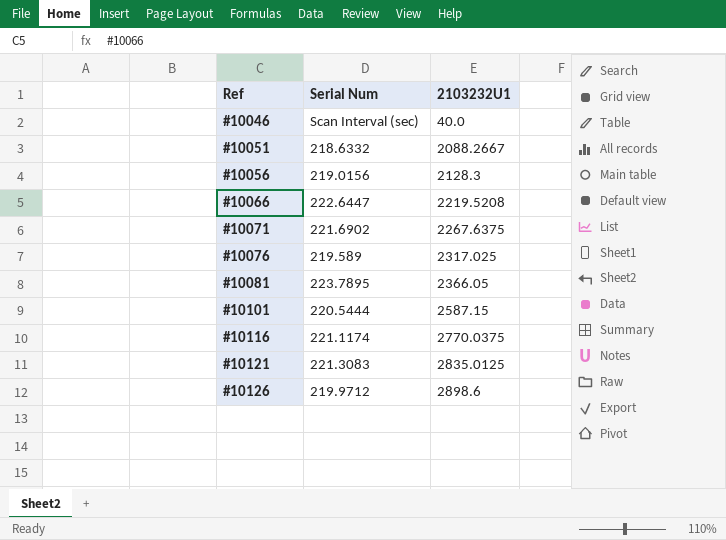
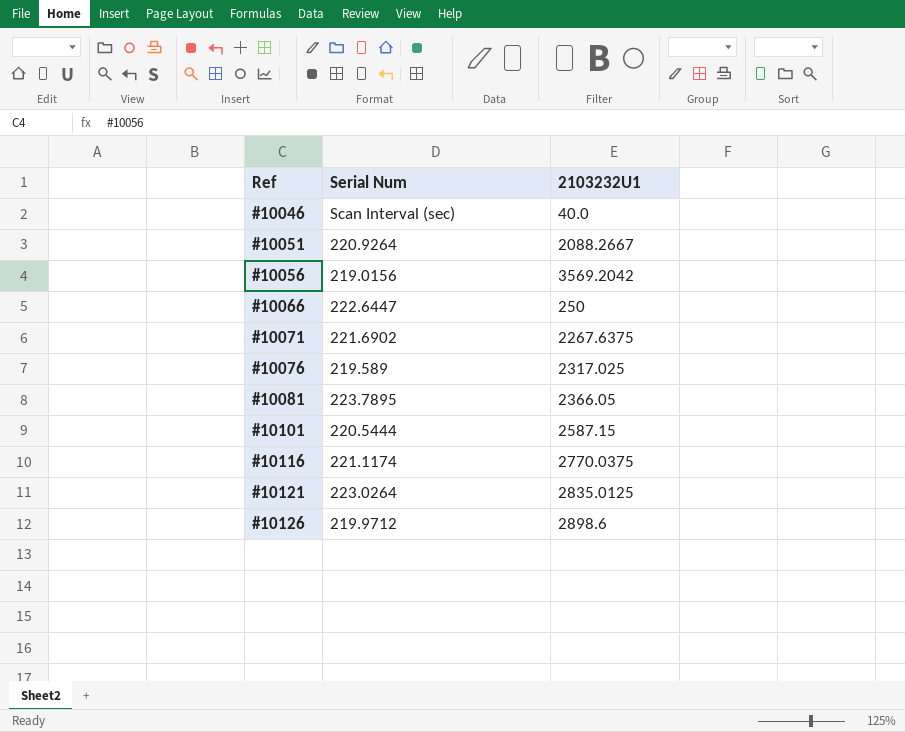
#10051 | Serial Num: 218.6332 -> 220.9264
#10056 | 2103232U1: 2128.3 -> 3569.2042
#10066 | 2103232U1: 2219.5208 -> 250
#10121 | Serial Num: 221.3083 -> 223.0264

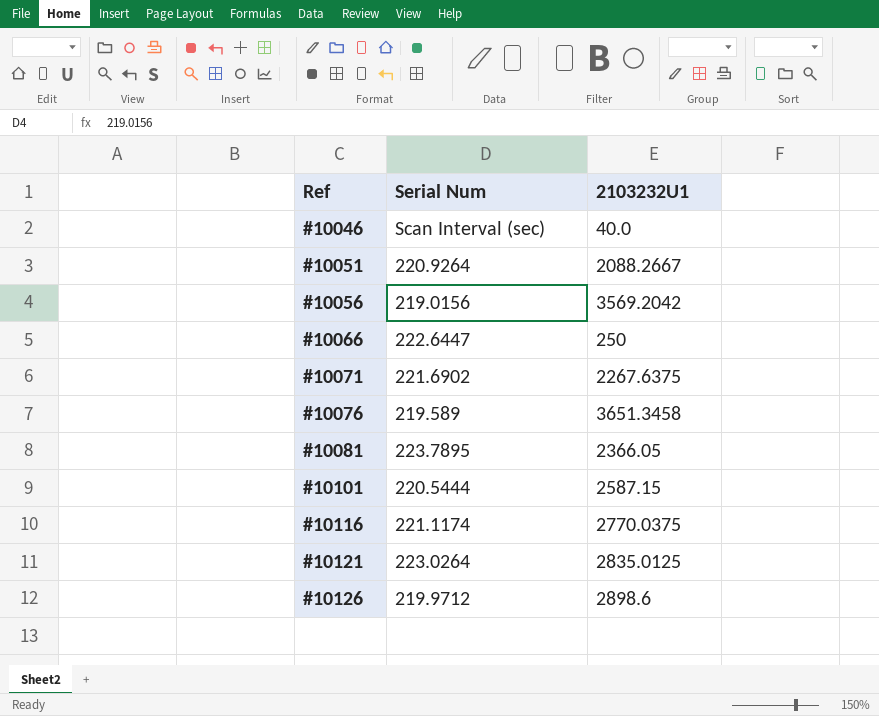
#10076 | 2103232U1: 2317.025 -> 3651.3458

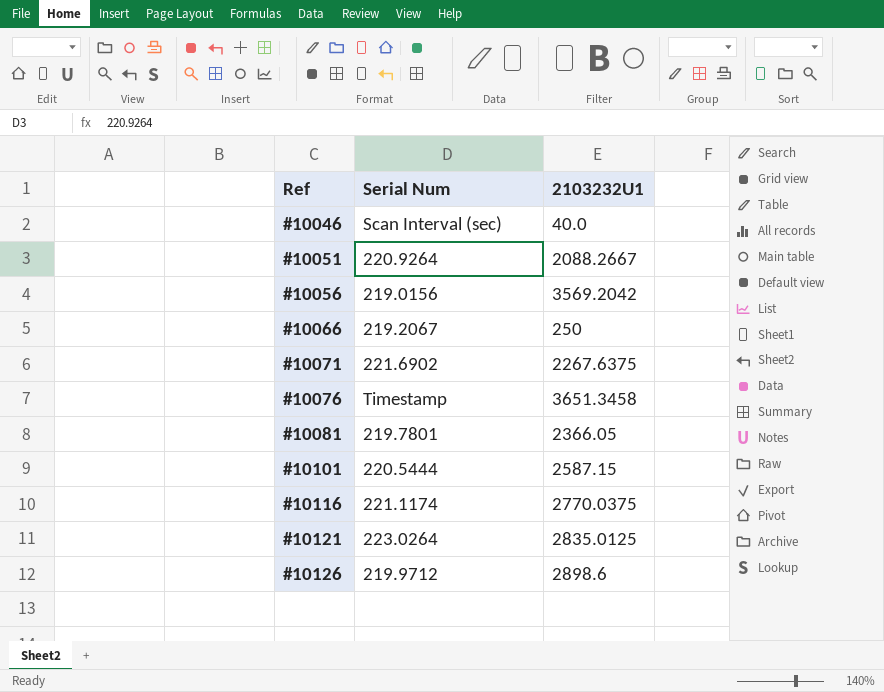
#10066 | Serial Num: 222.6447 -> 219.2067
#10076 | Serial Num: 219.589 -> Timestamp
#10081 | Serial Num: 223.7895 -> 219.7801

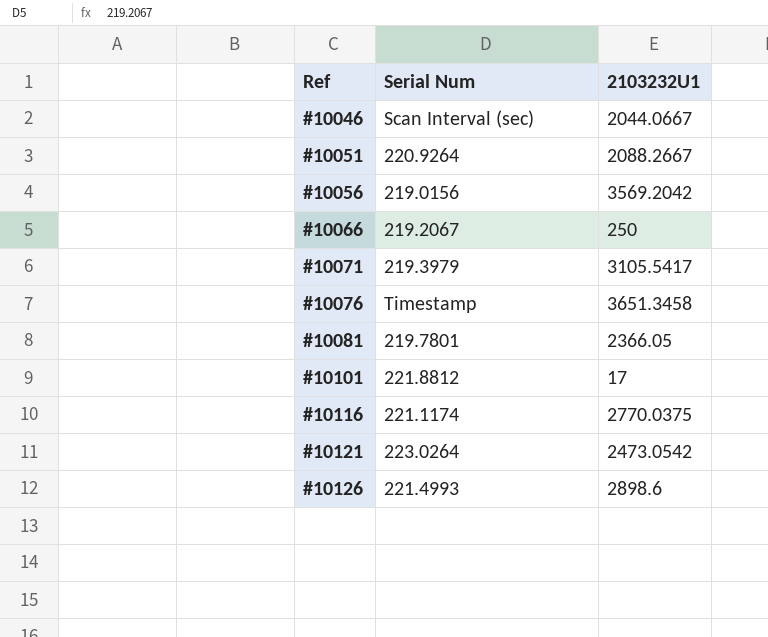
#10046 | 2103232U1: 40.0 -> 2044.0667
#10071 | Serial Num: 221.6902 -> 219.3979
#10071 | 2103232U1: 2267.6375 -> 3105.5417
#10101 | Serial Num: 220.5444 -> 221.8812
#10101 | 2103232U1: 2587.15 -> 17
#10121 | 2103232U1: 2835.0125 -> 2473.0542
#10126 | Serial Num: 219.9712 -> 221.4993

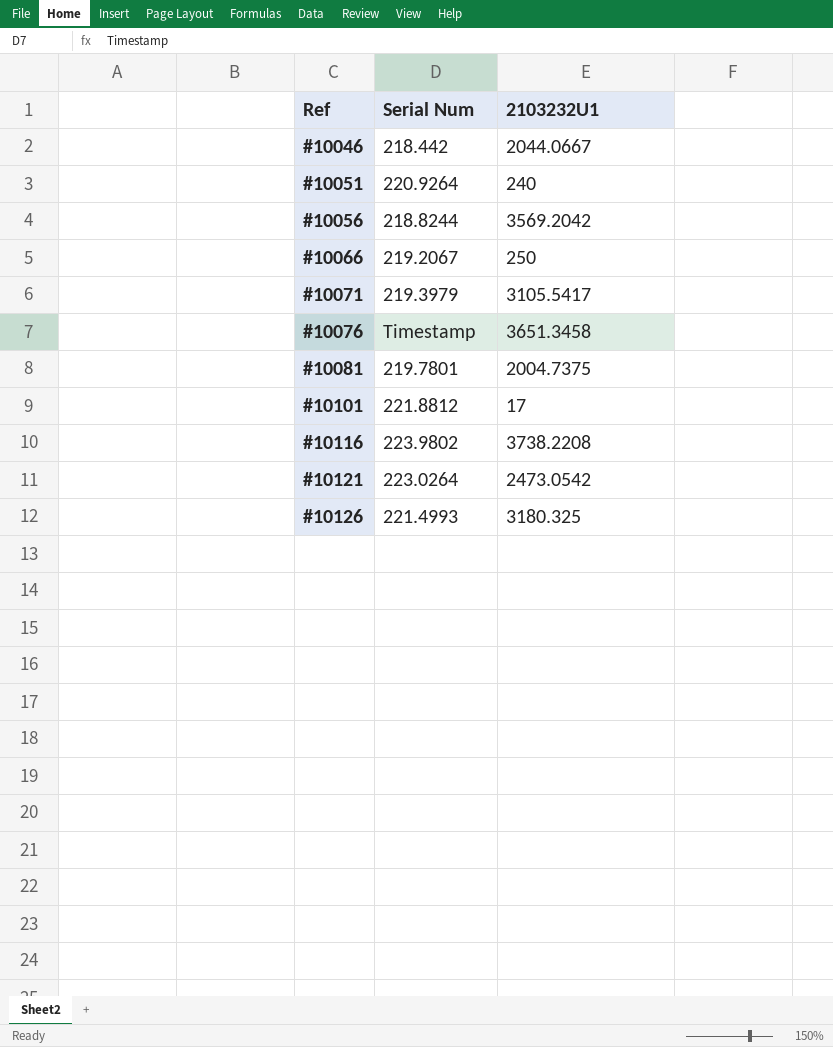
#10046 | Serial Num: Scan Interval (sec) -> 218.442
#10051 | 2103232U1: 2088.2667 -> 240
#10056 | Serial Num: 219.0156 -> 218.8244
#10081 | 2103232U1: 2366.05 -> 2004.7375
#10116 | Serial Num: 221.1174 -> 223.9802
#10116 | 2103232U1: 2770.0375 -> 3738.2208
#10126 | 2103232U1: 2898.6 -> 3180.325

